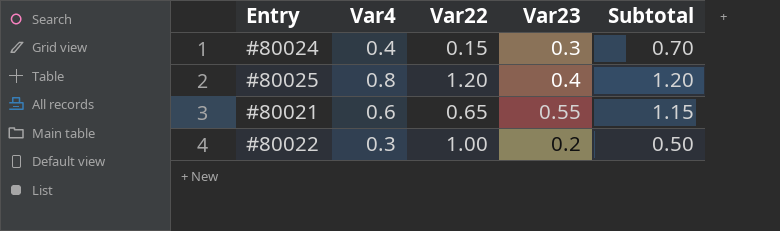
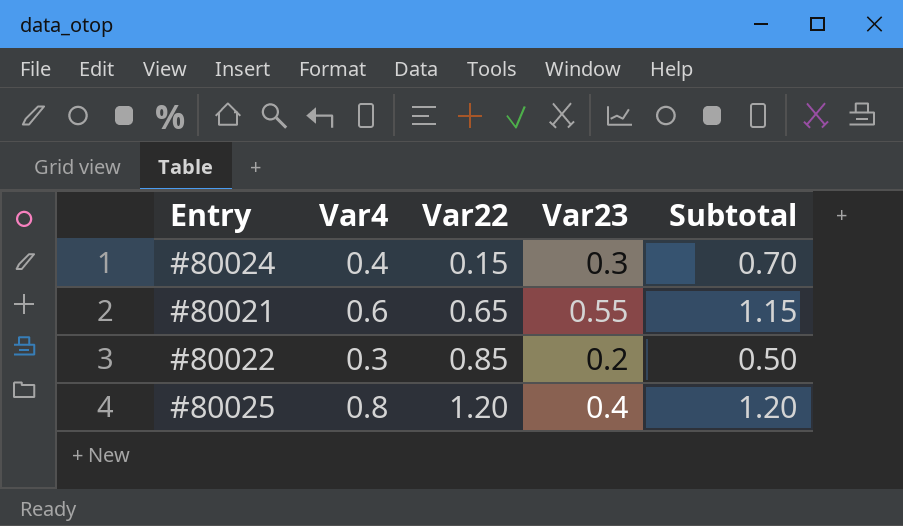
row order: none -> Var22 ascending
#80022 | Var22: 1.00 -> 0.85

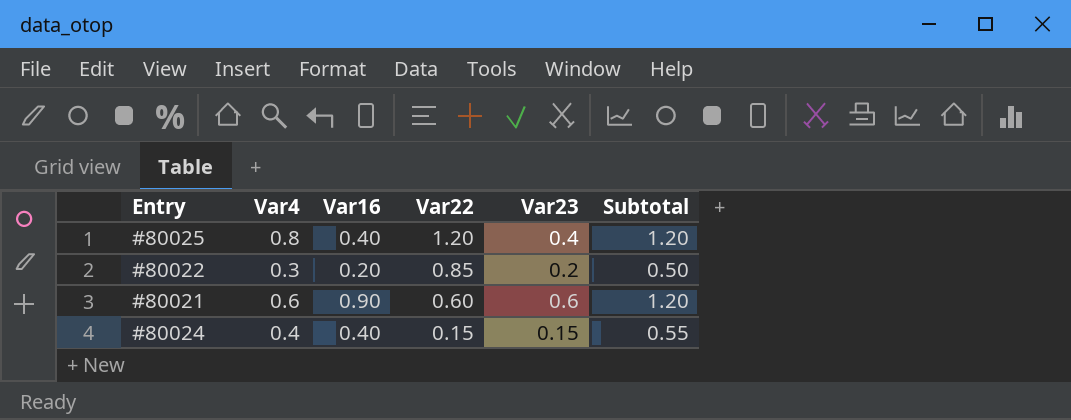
row order: Var22 ascending -> Var22 descending
column Var16 | position: none -> 3
#80021 | Var22: 0.65 -> 0.60
#80021 | Var23: 0.55 -> 0.6
#80021 | Subtotal: 1.15 -> 1.20
#80024 | Var23: 0.3 -> 0.15
#80024 | Subtotal: 0.70 -> 0.55

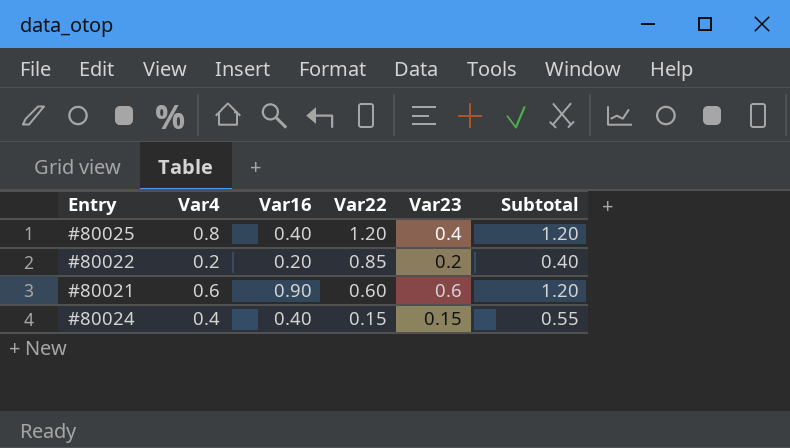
#80022 | Var4: 0.3 -> 0.2
#80022 | Subtotal: 0.50 -> 0.40

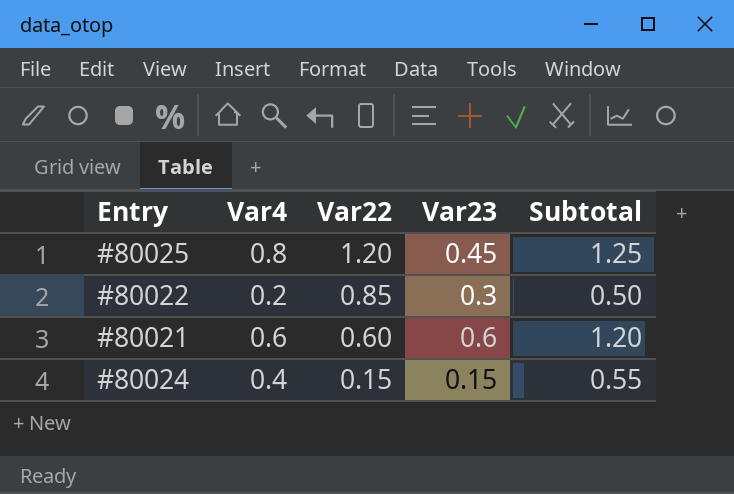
column Var16 | position: 3 -> none
#80025 | Var23: 0.4 -> 0.45
#80025 | Subtotal: 1.20 -> 1.25
#80022 | Var23: 0.2 -> 0.3
#80022 | Subtotal: 0.40 -> 0.50

